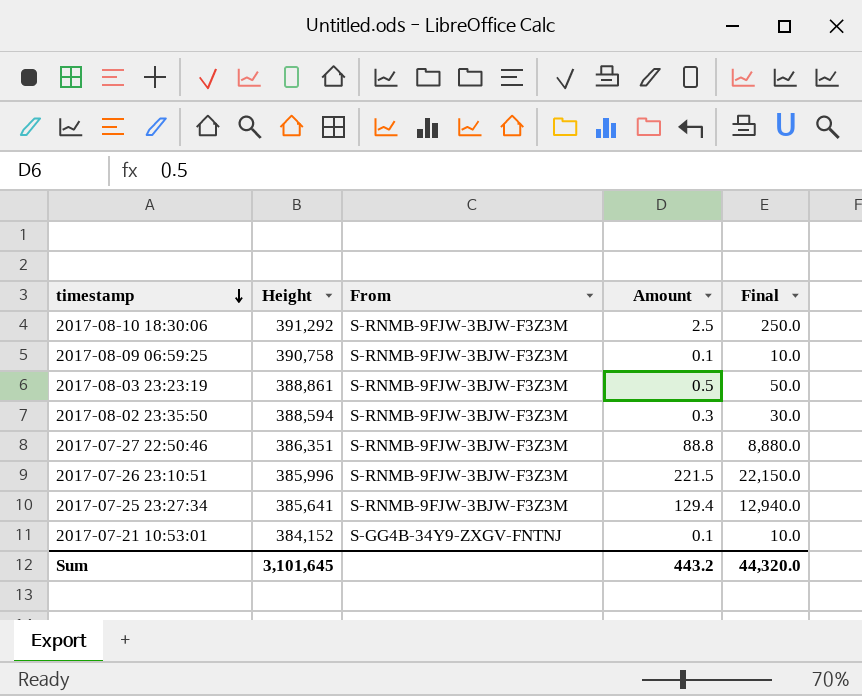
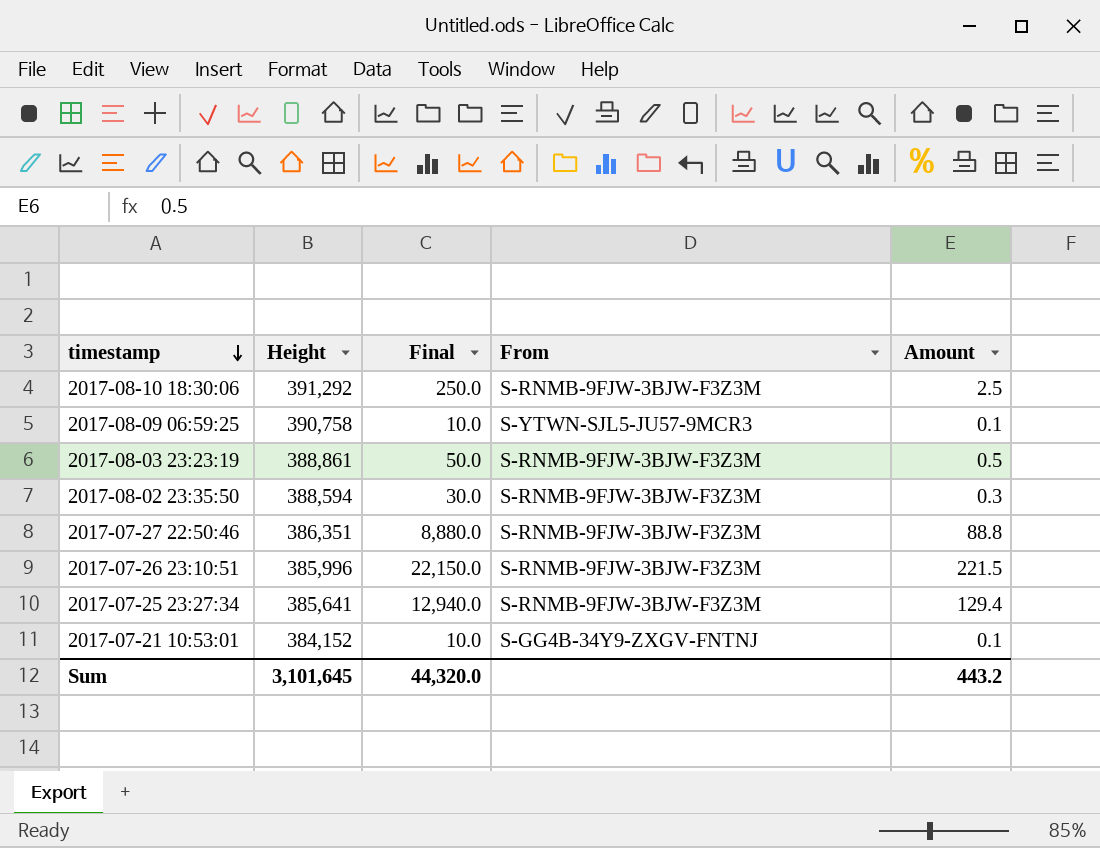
column Final | position: 5 -> 3
2017-08-09 06:59:25 | From: S-RNMB-9FJW-3BJW-F3Z3M -> S-YTWN-SJL5-JU57-9MCR3

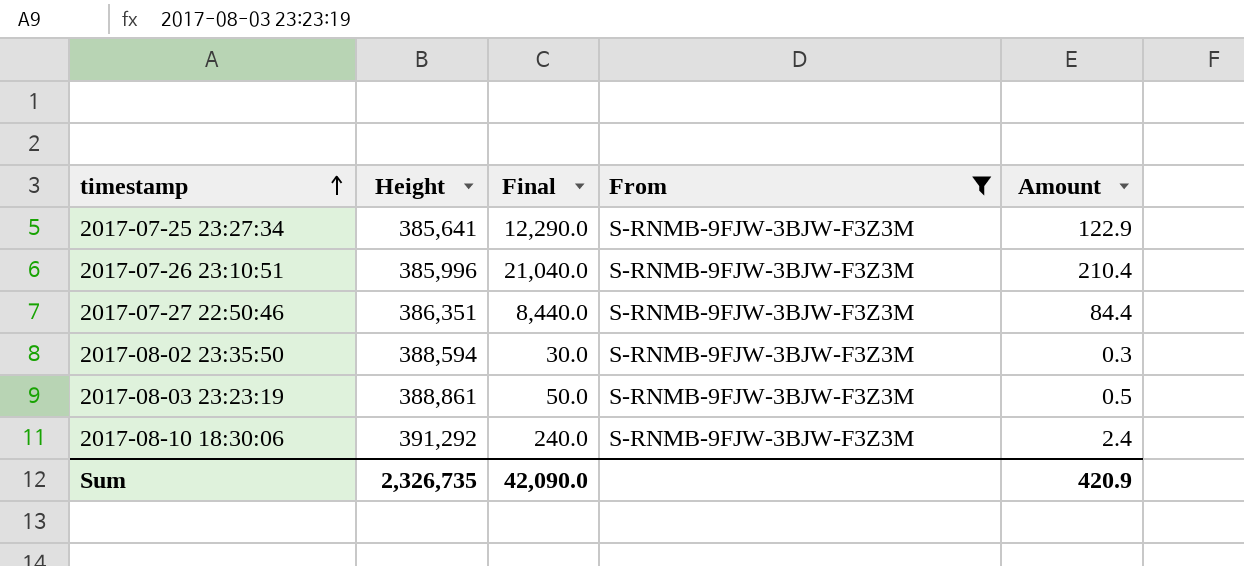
filter: none -> From = S-RNMB-9FJW-3BJW-F3Z3M
row order: timestamp descending -> timestamp ascending
2017-07-25 23:27:34 | Final: 12,940.0 -> 12,290.0
2017-07-25 23:27:34 | Amount: 129.4 -> 122.9
2017-07-26 23:10:51 | Final: 22,150.0 -> 21,040.0
2017-07-26 23:10:51 | Amount: 221.5 -> 210.4
2017-07-27 22:50:46 | Final: 8,880.0 -> 8,440.0
2017-07-27 22:50:46 | Amount: 88.8 -> 84.4
2017-08-10 18:30:06 | Final: 250.0 -> 240.0
2017-08-10 18:30:06 | Amount: 2.5 -> 2.4
Sum | Height: 3,101,645 -> 2,326,735
Sum | Final: 44,320.0 -> 42,090.0
Sum | Amount: 443.2 -> 420.9

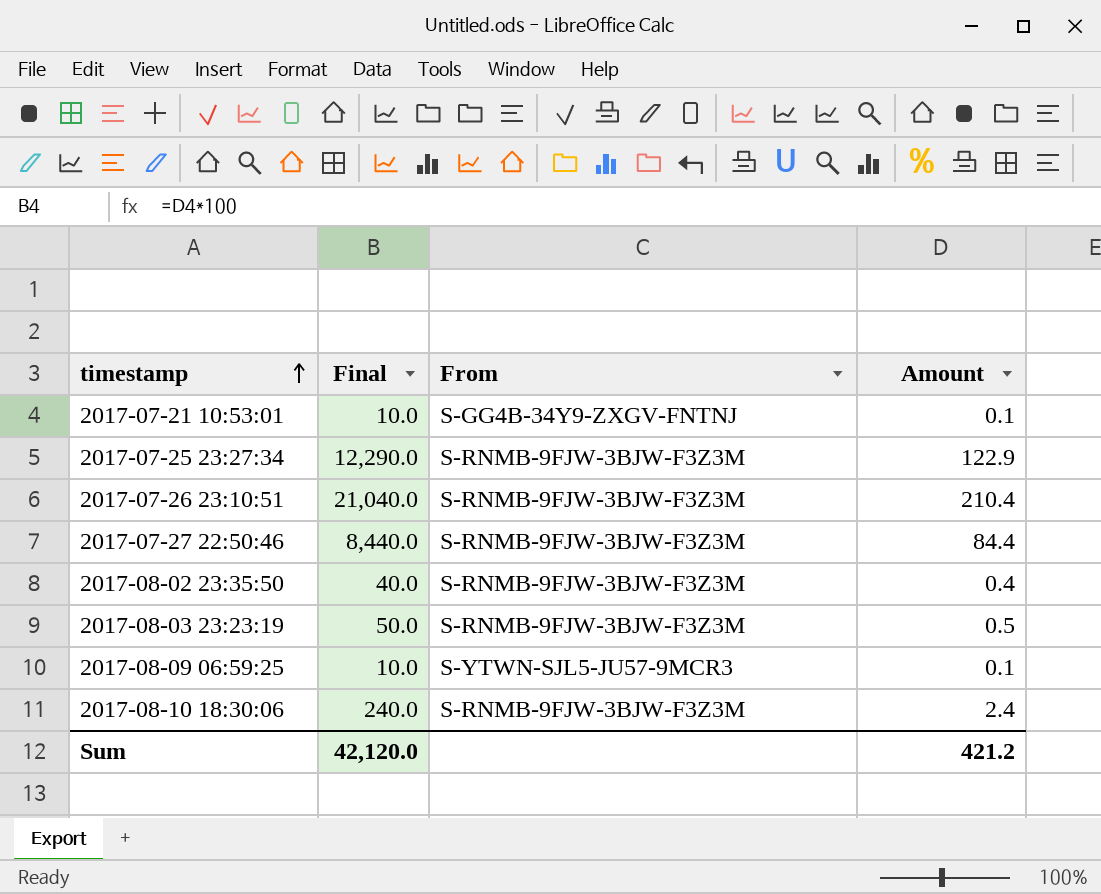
filter: From = S-RNMB-9FJW-3BJW-F3Z3M -> none
column Height | position: 2 -> none
2017-08-02 23:35:50 | Final: 30.0 -> 40.0
2017-08-02 23:35:50 | Amount: 0.3 -> 0.4
Sum | Final: 42,090.0 -> 42,120.0
Sum | Amount: 420.9 -> 421.2

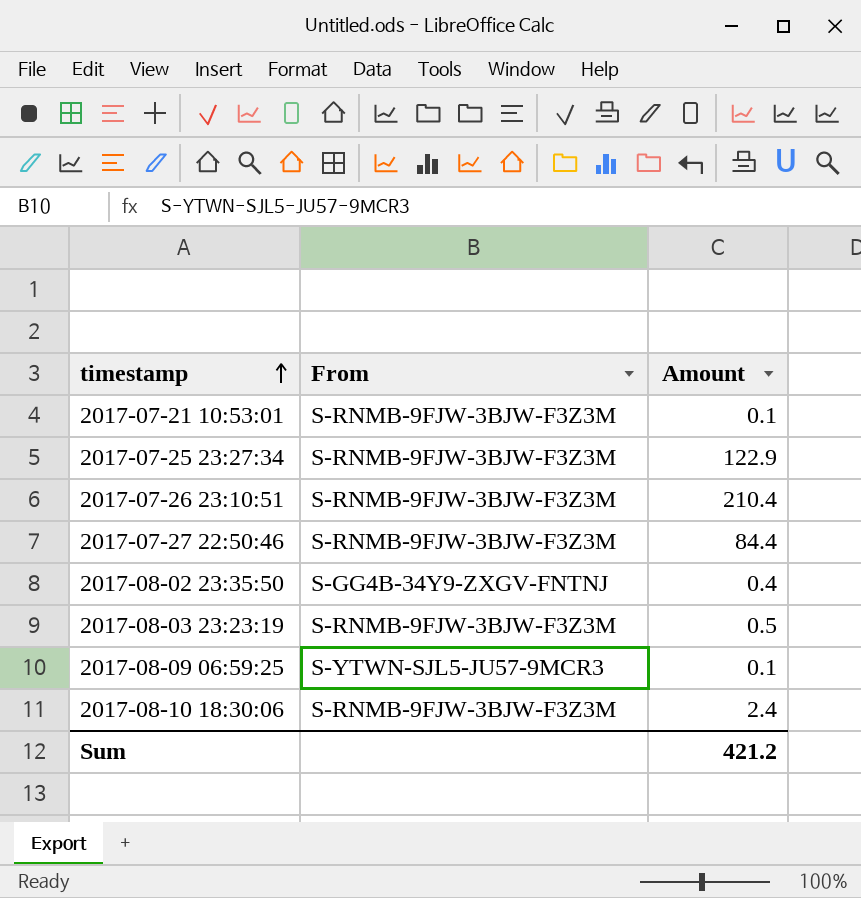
column Final | formula: [Amount] * 100 -> none
2017-07-21 10:53:01 | From: S-GG4B-34Y9-ZXGV-FNTNJ -> S-RNMB-9FJW-3BJW-F3Z3M
2017-08-02 23:35:50 | From: S-RNMB-9FJW-3BJW-F3Z3M -> S-GG4B-34Y9-ZXGV-FNTNJ

